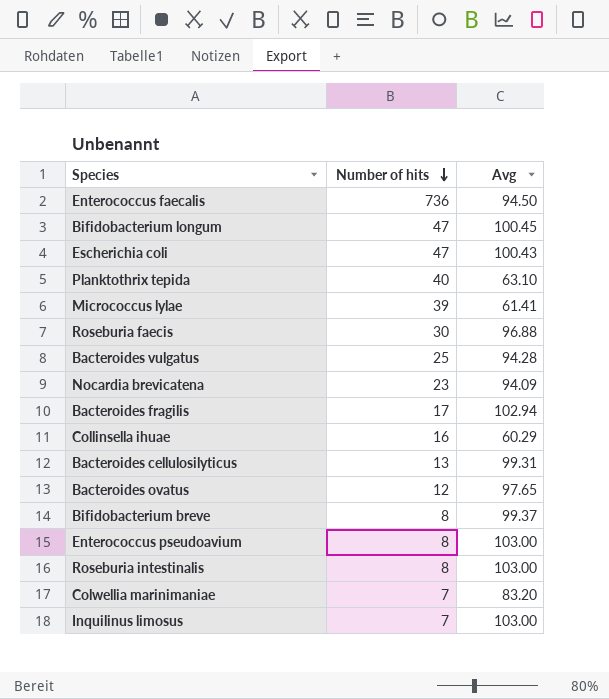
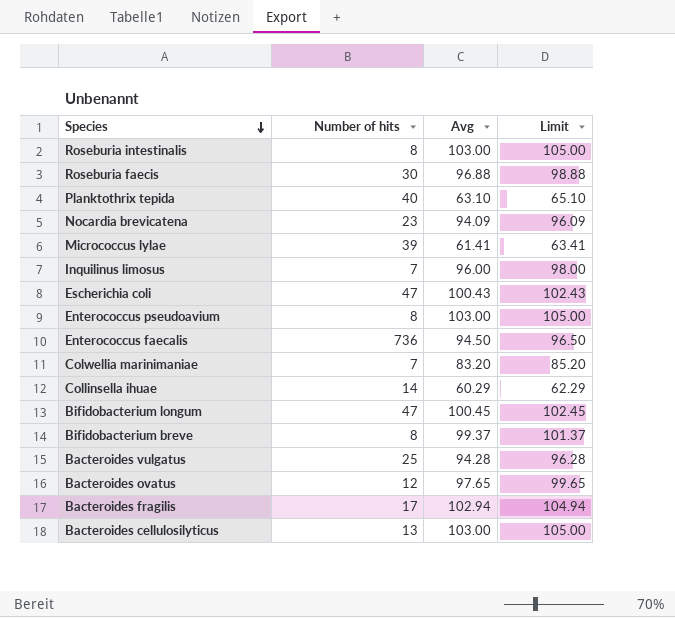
row order: Number of hits descending -> Species descending
column Limit | formula: none -> [Avg] + 2
Inquilinus limosus | Avg: 103.00 -> 96.00
Collinsella ihuae | Number of hits: 16 -> 14
Bacteroides cellulosilyticus | Avg: 99.31 -> 103.00

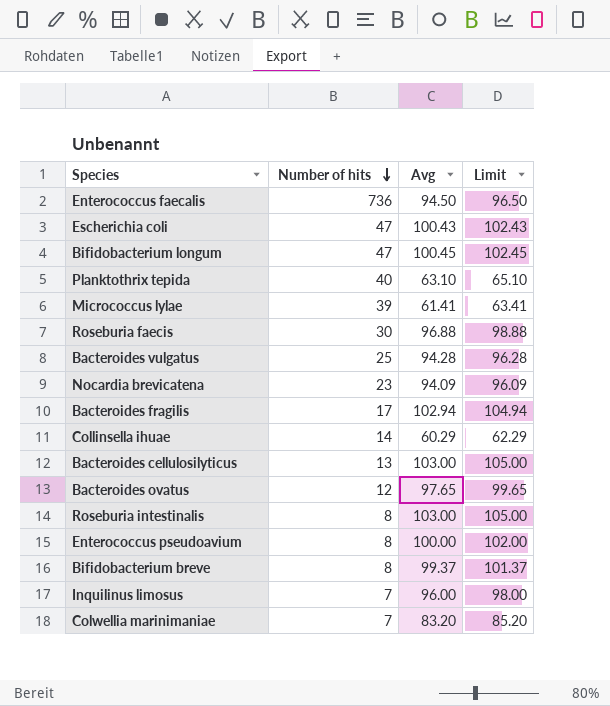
row order: Species descending -> Number of hits descending
Enterococcus pseudoavium | Avg: 103.00 -> 100.00
Enterococcus pseudoavium | Limit: 105.00 -> 102.00

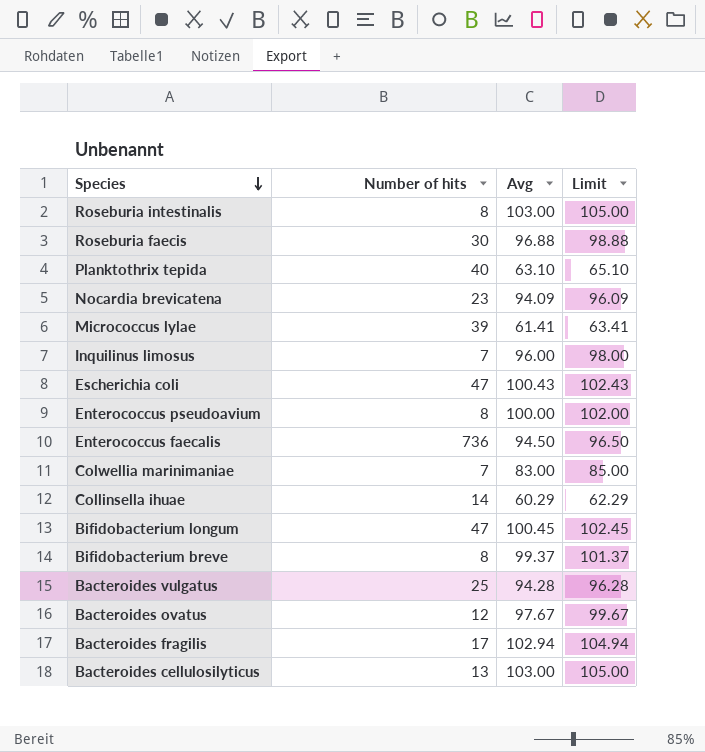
row order: Number of hits descending -> Species descending
Colwellia marinimaniae | Avg: 83.20 -> 83.00
Colwellia marinimaniae | Limit: 85.20 -> 85.00
Bacteroides ovatus | Avg: 97.65 -> 97.67
Bacteroides ovatus | Limit: 99.65 -> 99.67

